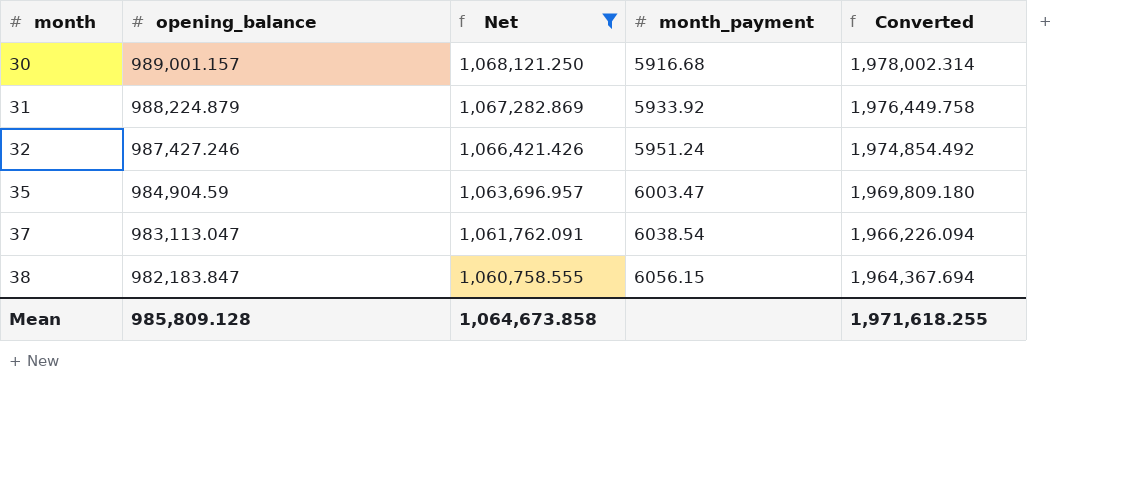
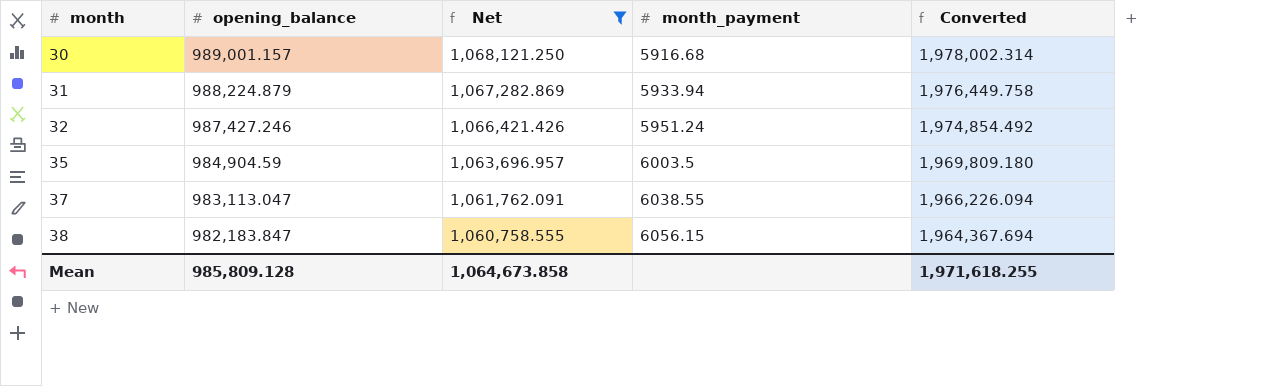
31 | month_payment: 5933.92 -> 5933.94
35 | month_payment: 6003.47 -> 6003.5
37 | month_payment: 6038.54 -> 6038.55

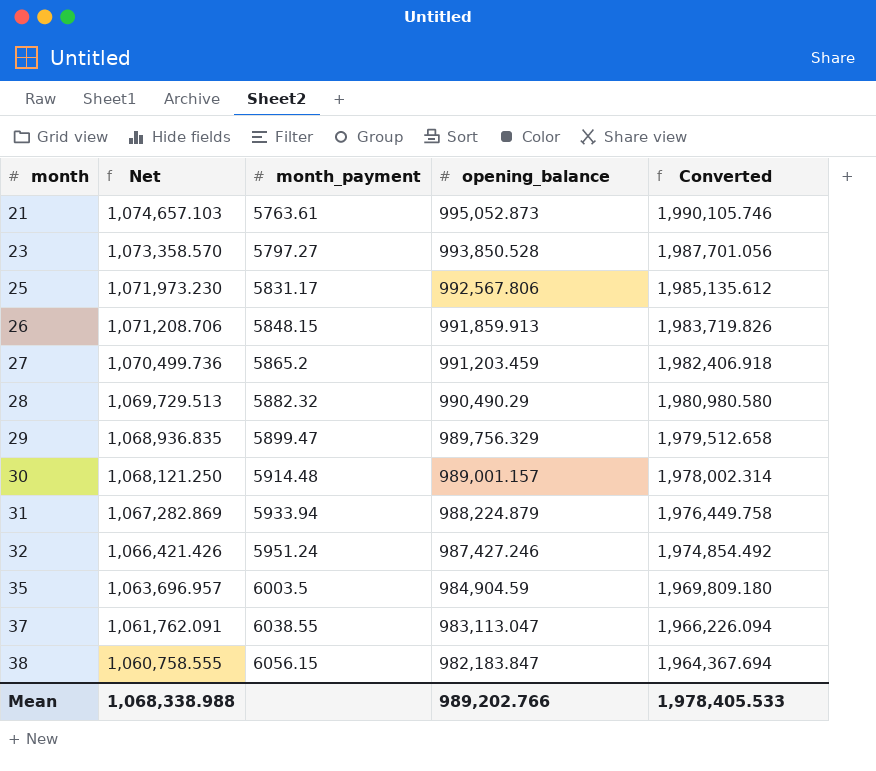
filter: Net <= 1,068,121.250 -> none
column opening_balance | position: 2 -> 4
30 | month_payment: 5916.68 -> 5914.48
Mean | Net: 1,064,673.858 -> 1,068,338.988
Mean | opening_balance: 985,809.128 -> 989,202.766
Mean | Converted: 1,971,618.255 -> 1,978,405.533

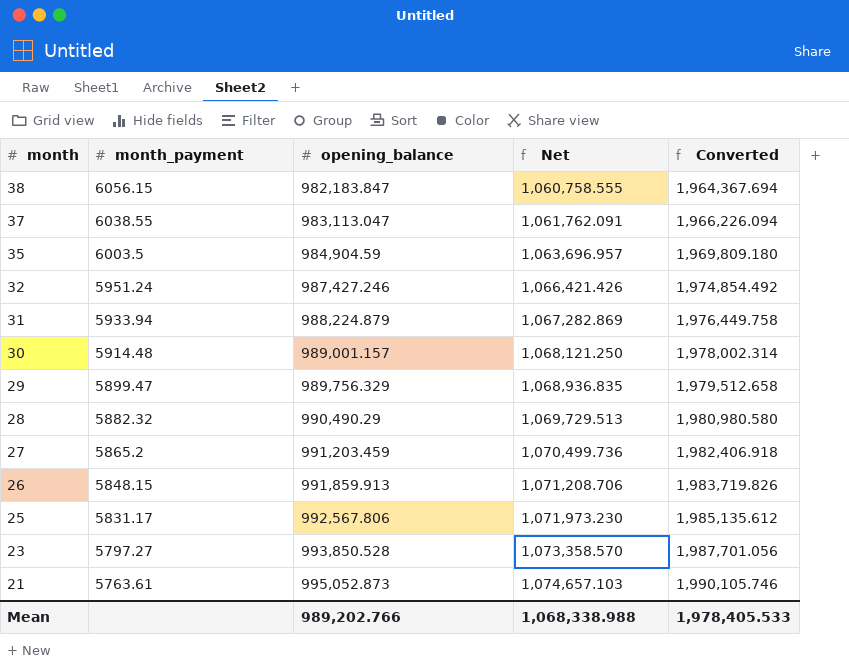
row order: month ascending -> month descending
column Net | position: 2 -> 4

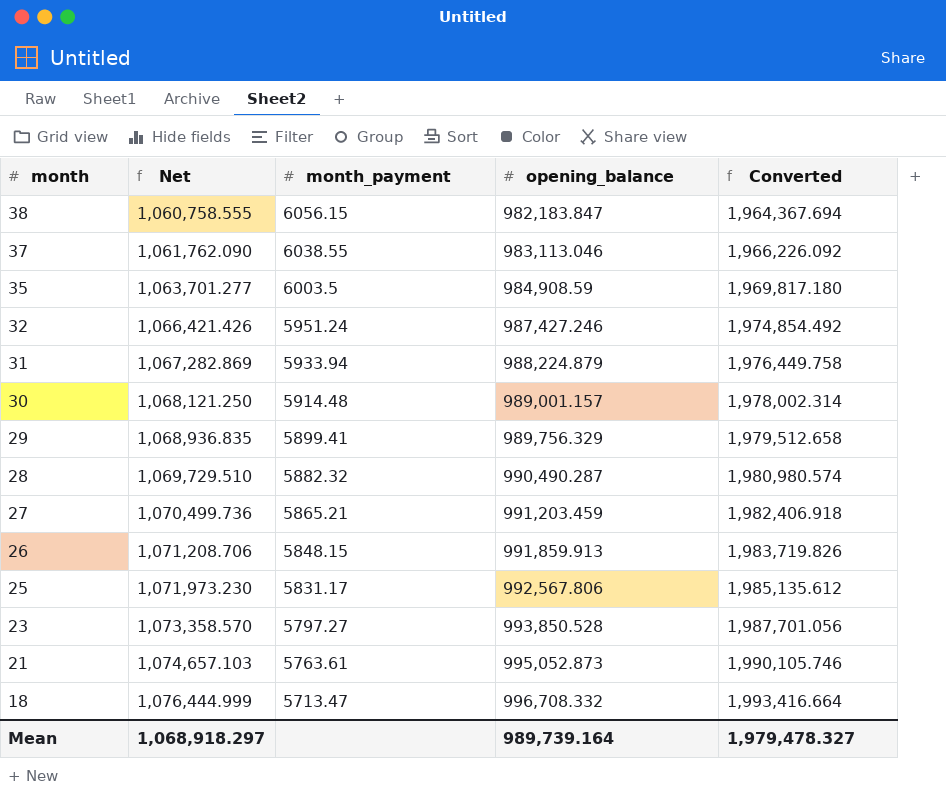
column Net | position: 4 -> 2
37 | Net: 1,061,762.091 -> 1,061,762.090
37 | opening_balance: 983,113.047 -> 983,113.046
37 | Converted: 1,966,226.094 -> 1,966,226.092
35 | Net: 1,063,696.957 -> 1,063,701.277
35 | opening_balance: 984,904.59 -> 984,908.59
35 | Converted: 1,969,809.180 -> 1,969,817.180
29 | month_payment: 5899.47 -> 5899.41
28 | Net: 1,069,729.513 -> 1,069,729.510
28 | opening_balance: 990,490.29 -> 990,490.287
28 | Converted: 1,980,980.580 -> 1,980,980.574
27 | month_payment: 5865.2 -> 5865.21
row 18: none -> 1,076,444.999 | 5713.47 | 996,708.332 | 1,993,416.664
Mean | Net: 1,068,338.988 -> 1,068,918.297
Mean | opening_balance: 989,202.766 -> 989,739.164
Mean | Converted: 1,978,405.533 -> 1,979,478.327

